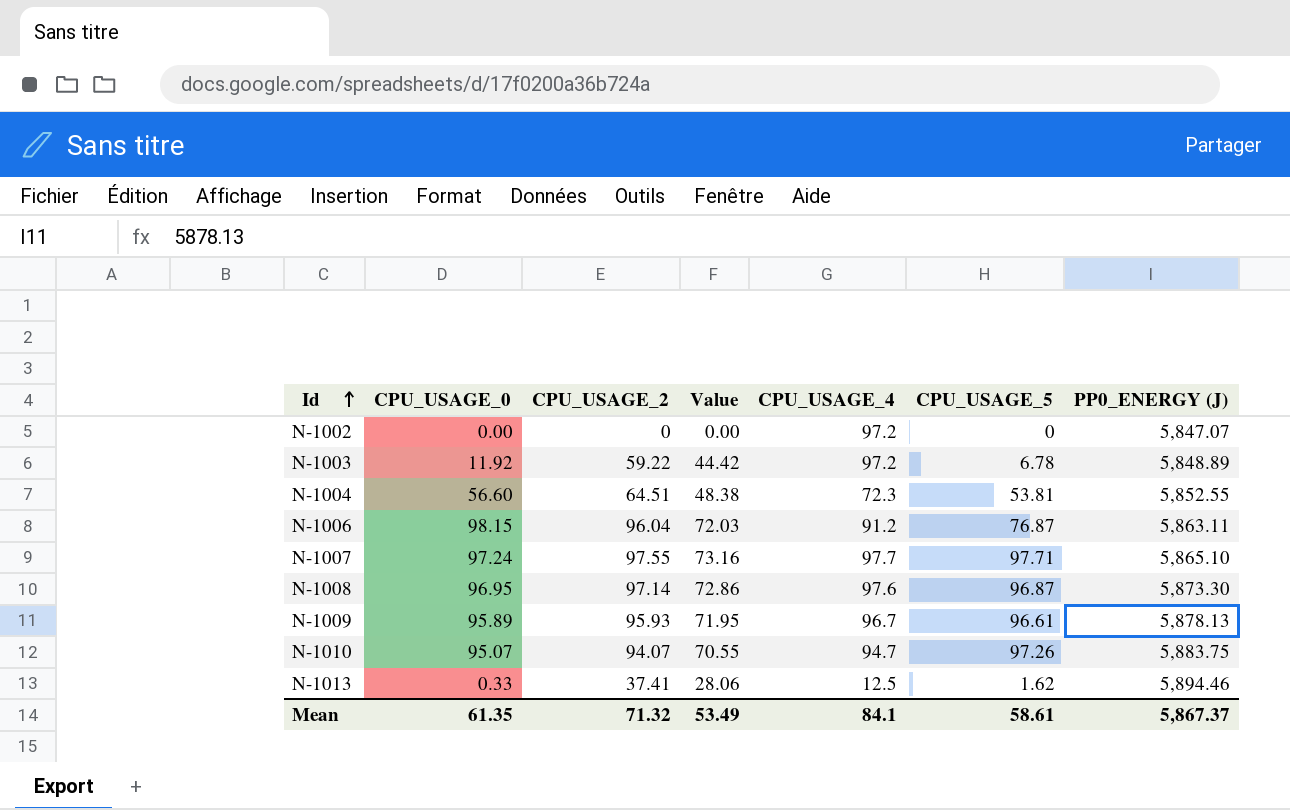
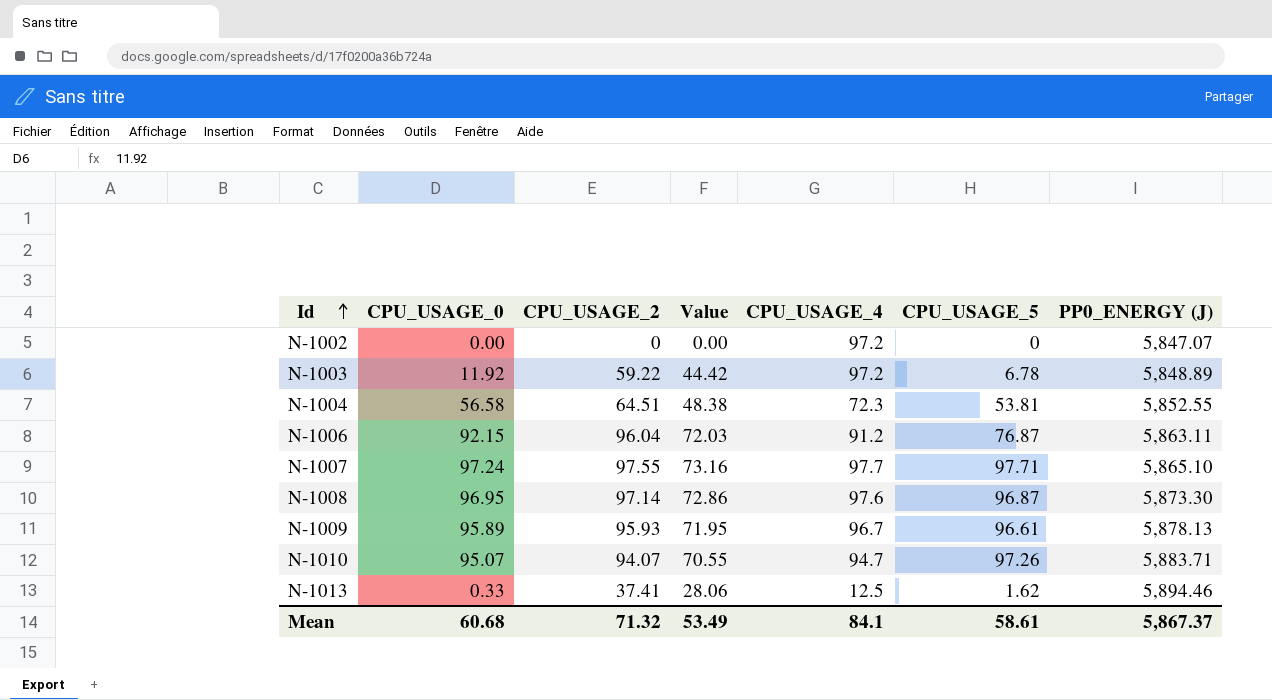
N-1004 | CPU_USAGE_0: 56.60 -> 56.58
N-1006 | CPU_USAGE_0: 98.15 -> 92.15
N-1010 | PP0_ENERGY (J): 5,883.75 -> 5,883.71
Mean | CPU_USAGE_0: 61.35 -> 60.68

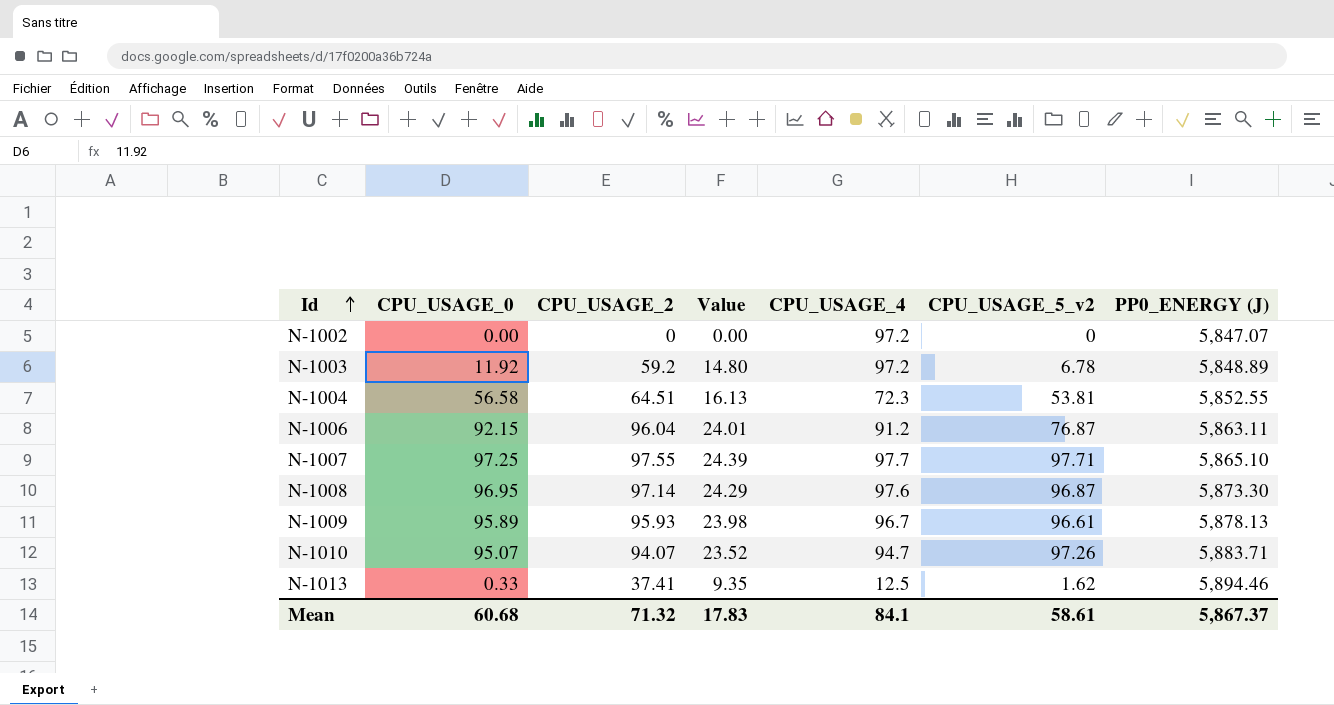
column Value | formula: [CPU_USAGE_2] * 0.75 -> [CPU_USAGE_2] * 0.25
column name: CPU_USAGE_5 -> CPU_USAGE_5_v2
N-1003 | CPU_USAGE_2: 59.22 -> 59.2
N-1007 | CPU_USAGE_0: 97.24 -> 97.25
Mean | Value: 53.49 -> 17.83

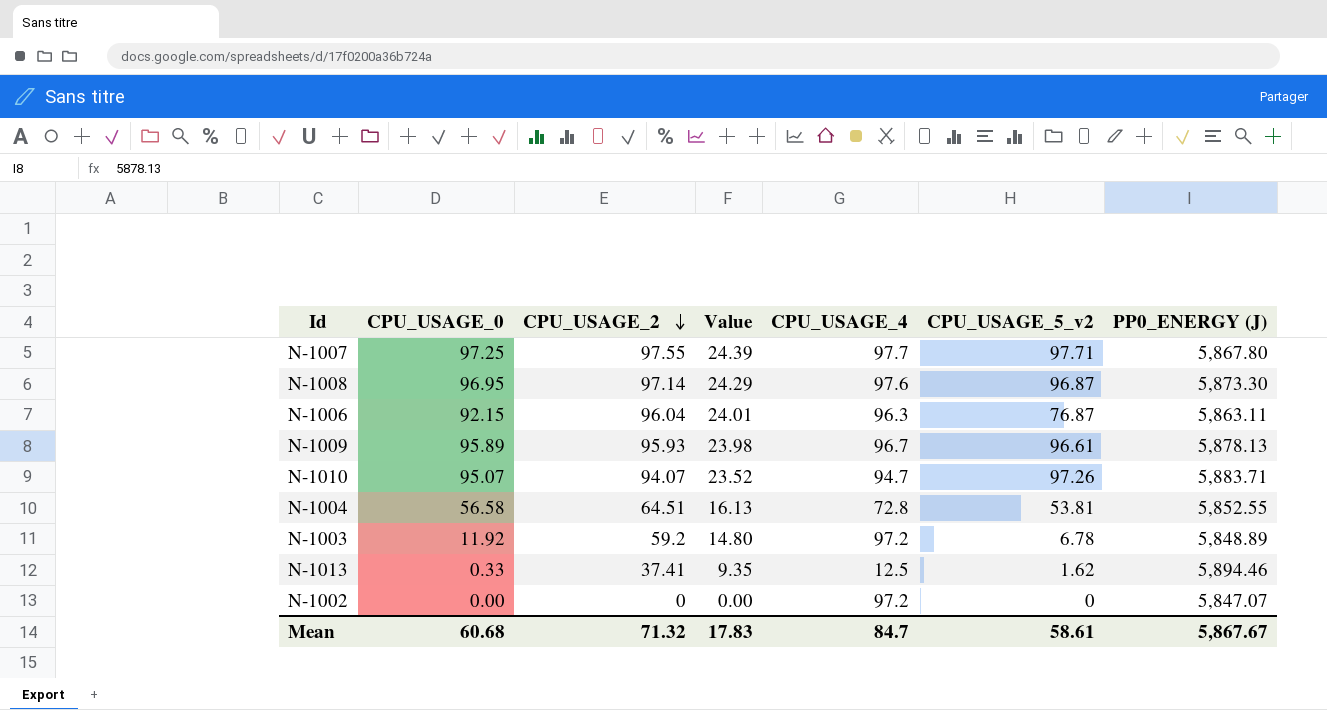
row order: Id ascending -> CPU_USAGE_2 descending
N-1007 | PP0_ENERGY (J): 5,865.10 -> 5,867.80
N-1006 | CPU_USAGE_4: 91.2 -> 96.3
N-1004 | CPU_USAGE_4: 72.3 -> 72.8
Mean | CPU_USAGE_4: 84.1 -> 84.7
Mean | PP0_ENERGY (J): 5,867.37 -> 5,867.67

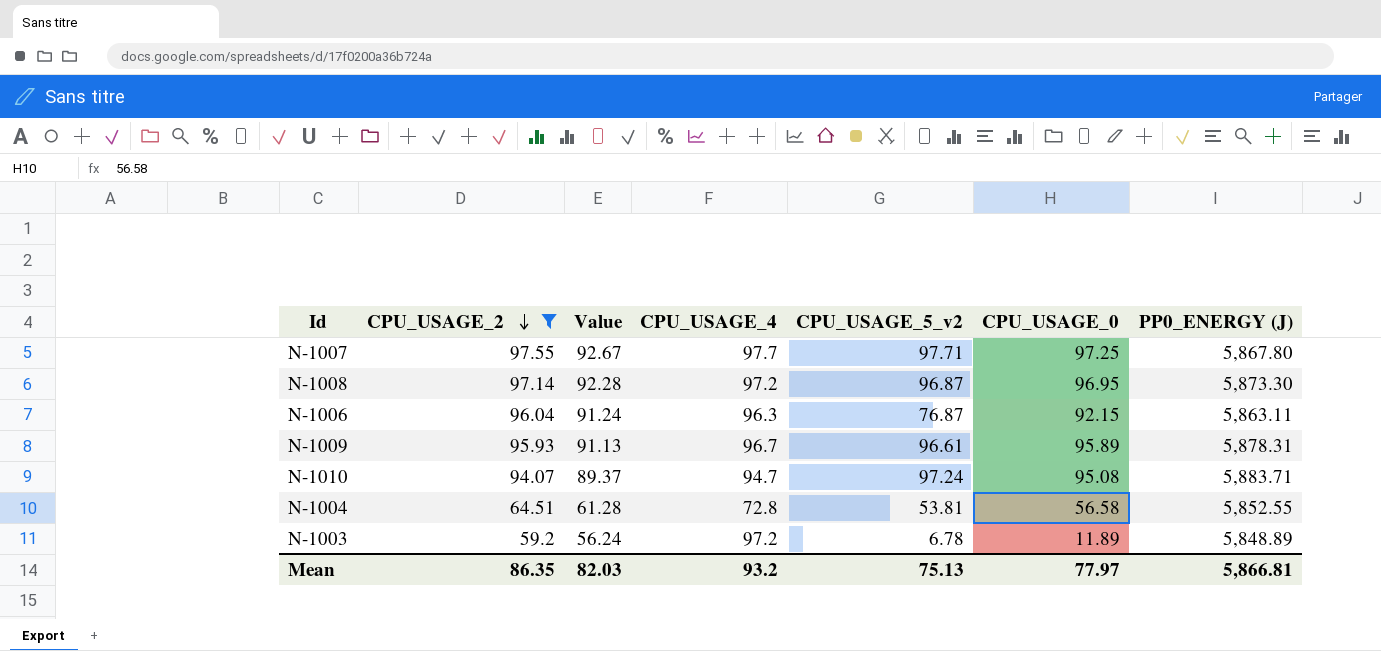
filter: none -> CPU_USAGE_2 >= 59.2
column Value | formula: [CPU_USAGE_2] * 0.25 -> [CPU_USAGE_2] * 0.95
column CPU_USAGE_0 | position: 2 -> 6
N-1008 | CPU_USAGE_4: 97.6 -> 97.2
N-1009 | PP0_ENERGY (J): 5,878.13 -> 5,878.31
N-1010 | CPU_USAGE_5_v2: 97.26 -> 97.24
N-1010 | CPU_USAGE_0: 95.07 -> 95.08
N-1003 | CPU_USAGE_0: 11.92 -> 11.89
Mean | CPU_USAGE_2: 71.32 -> 86.35
Mean | Value: 17.83 -> 82.03
Mean | CPU_USAGE_4: 84.7 -> 93.2
Mean | CPU_USAGE_5_v2: 58.61 -> 75.13
Mean | CPU_USAGE_0: 60.68 -> 77.97
Mean | PP0_ENERGY (J): 5,867.67 -> 5,866.81

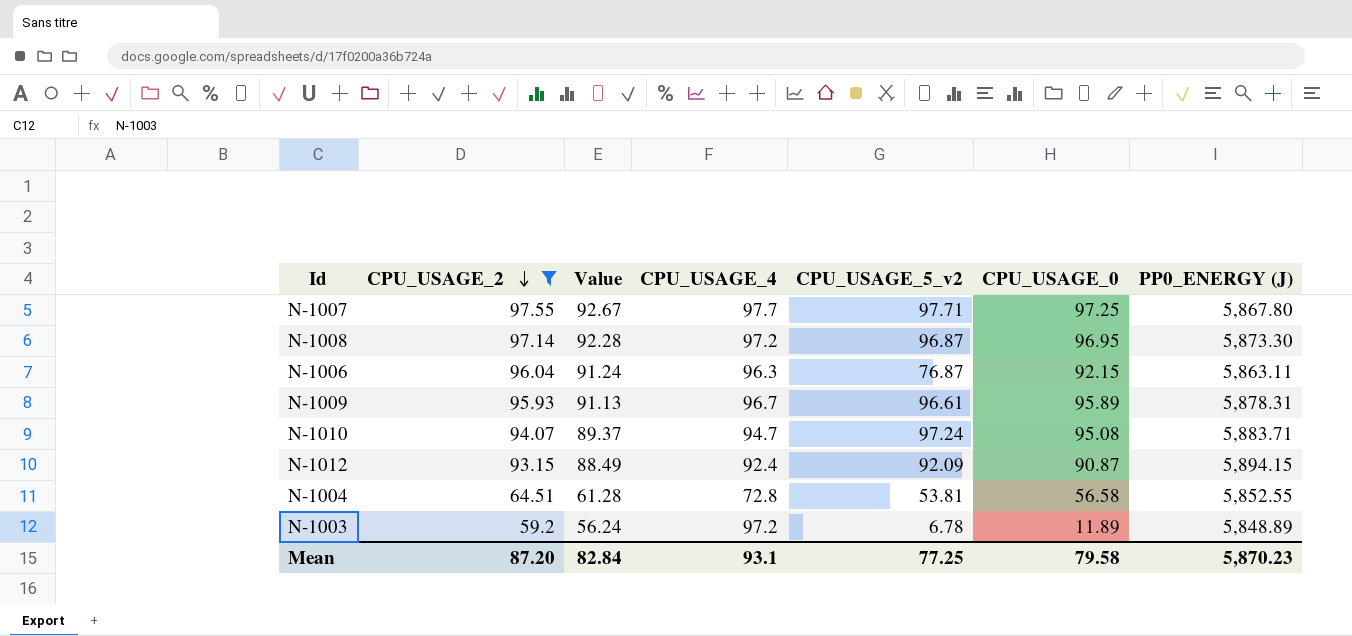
row N-1012: none -> 93.15 | 88.49 | 92.4 | 92.09 | 90.87 | 5,894.15
Mean | CPU_USAGE_2: 86.35 -> 87.20
Mean | Value: 82.03 -> 82.84
Mean | CPU_USAGE_4: 93.2 -> 93.1
Mean | CPU_USAGE_5_v2: 75.13 -> 77.25
Mean | CPU_USAGE_0: 77.97 -> 79.58
Mean | PP0_ENERGY (J): 5,866.81 -> 5,870.23

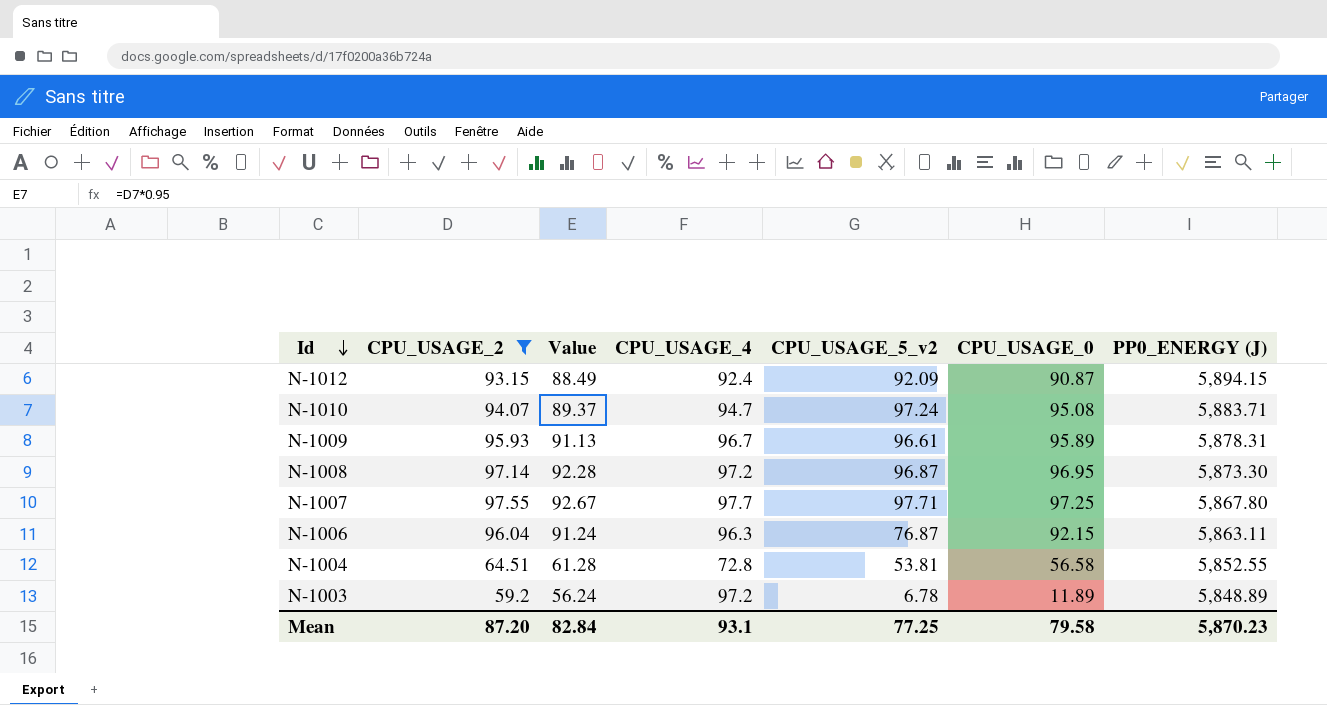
row order: CPU_USAGE_2 descending -> Id descending

